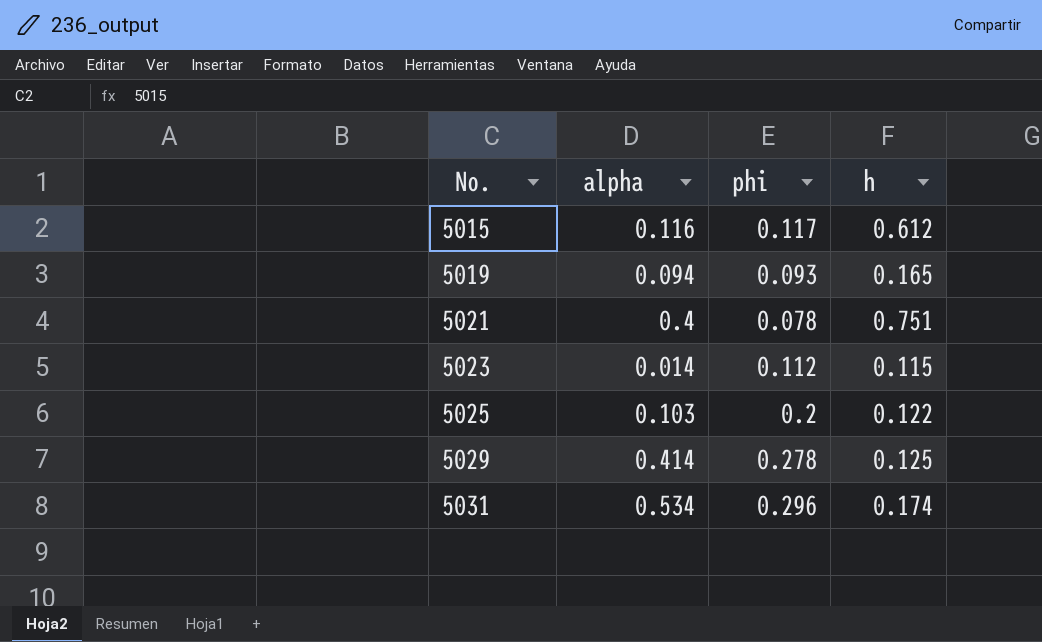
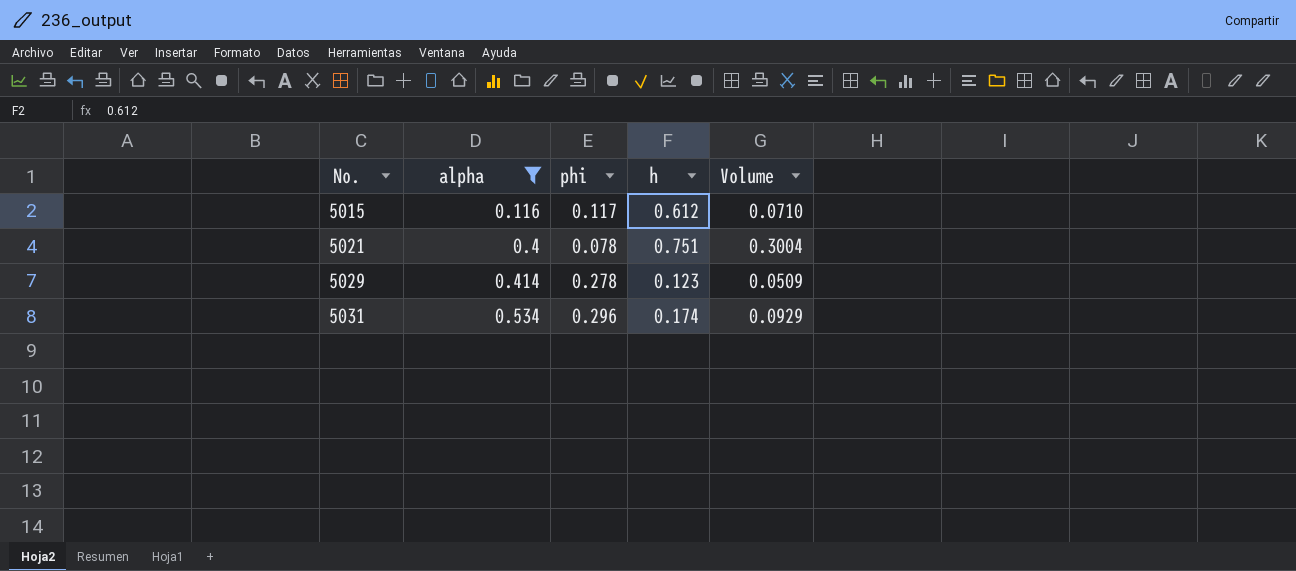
filter: none -> alpha >= 0.116
column Volume | formula: none -> [alpha] * [h]
5029 | h: 0.125 -> 0.123

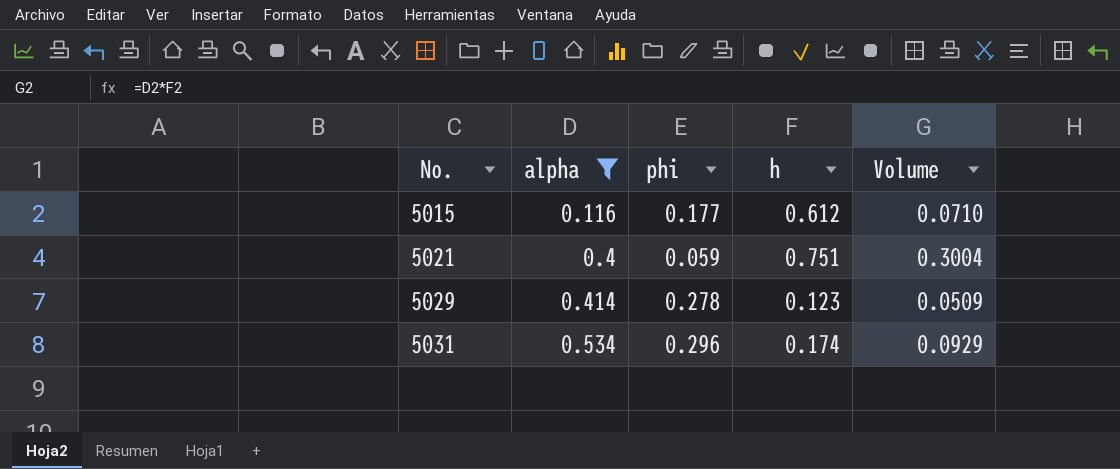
5015 | phi: 0.117 -> 0.177
5021 | phi: 0.078 -> 0.059

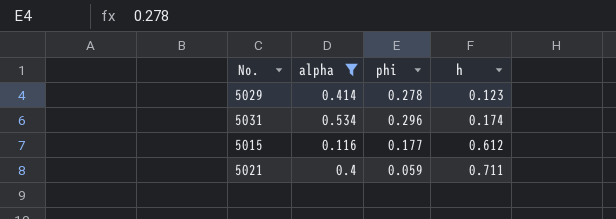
row order: No. ascending -> h ascending
column Volume | formula: [alpha] * [h] -> none
5021 | h: 0.751 -> 0.711

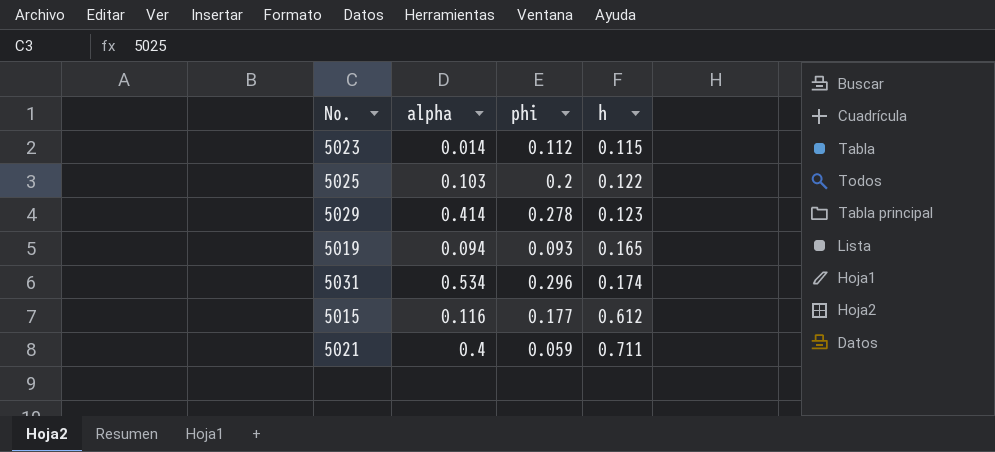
filter: alpha >= 0.116 -> none

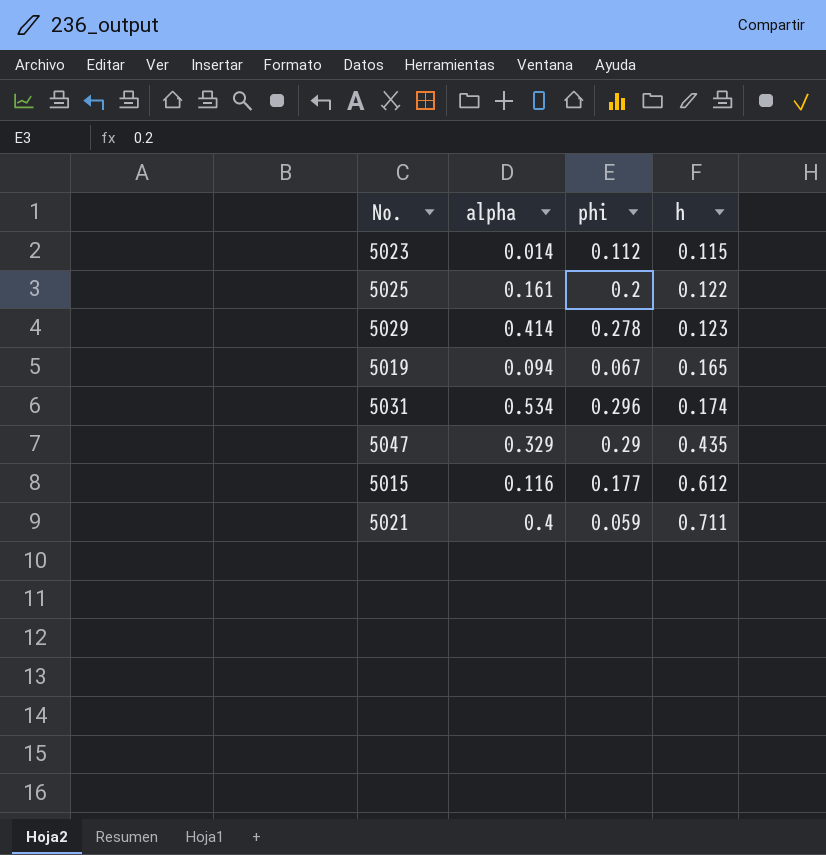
5025 | alpha: 0.103 -> 0.161
5019 | phi: 0.093 -> 0.067
row 5047: none -> 0.329 | 0.29 | 0.435

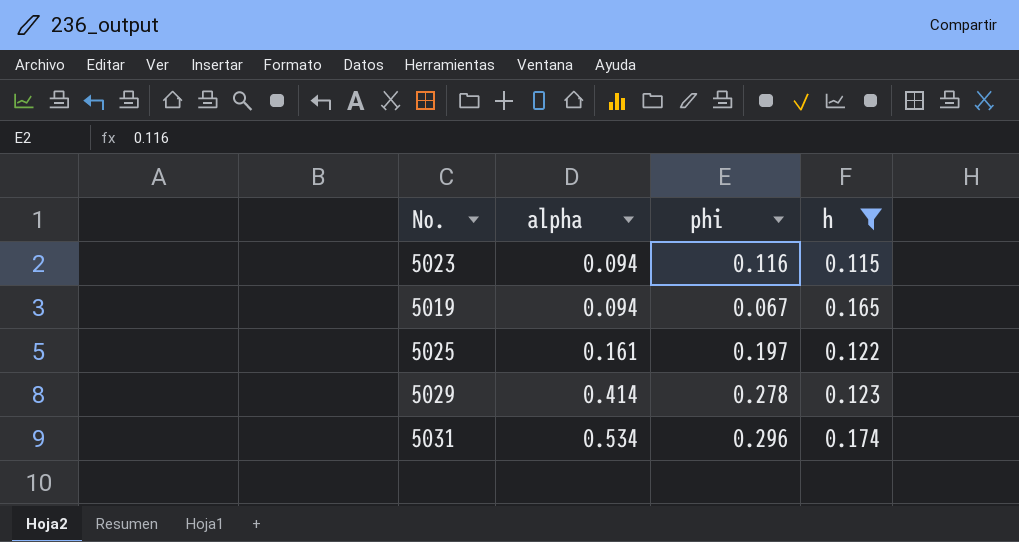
filter: none -> h <= 0.174
row order: h ascending -> alpha ascending
5023 | alpha: 0.014 -> 0.094
5023 | phi: 0.112 -> 0.116
5025 | phi: 0.2 -> 0.197

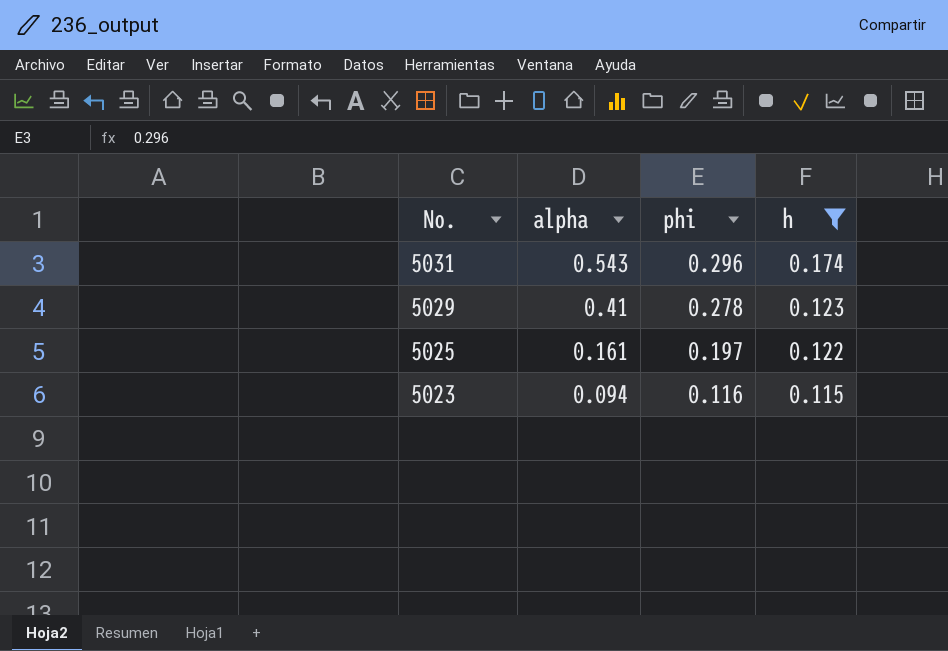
row order: alpha ascending -> No. descending
row 5019: 0.094 | 0.067 | 0.165 -> none
5031 | alpha: 0.534 -> 0.543
5029 | alpha: 0.414 -> 0.41

